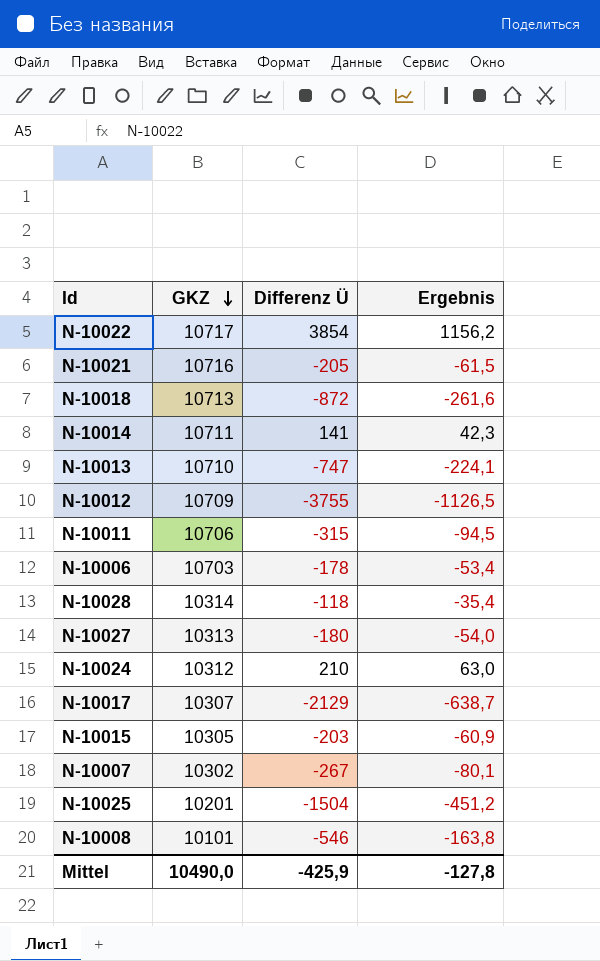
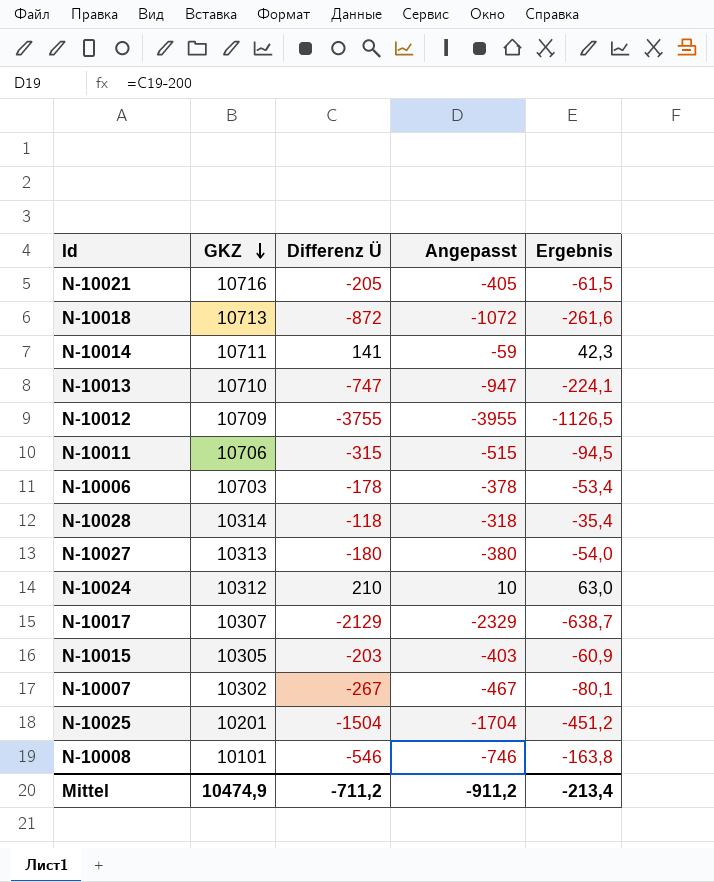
column Angepasst | formula: none -> [Differenz Ü] - 200
row N-10022: 10717 | 3854 | 1156,2 -> none
Mittel | GKZ: 10490,0 -> 10474,9
Mittel | Differenz Ü: -425,9 -> -711,2
Mittel | Ergebnis: -127,8 -> -213,4

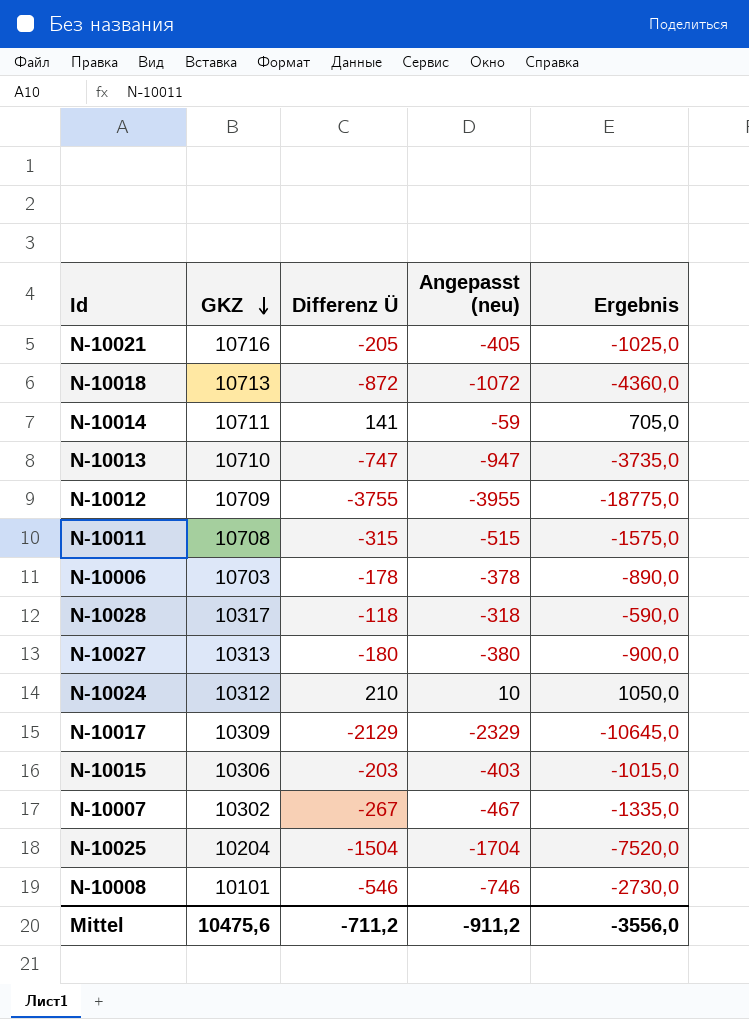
column name: Angepasst -> Angepasst (neu)
column Ergebnis | formula: [Differenz Ü] * 0,3 -> [Differenz Ü] * 5
N-10011 | GKZ: 10706 -> 10708
N-10028 | GKZ: 10314 -> 10317
N-10017 | GKZ: 10307 -> 10309
N-10015 | GKZ: 10305 -> 10306
N-10025 | GKZ: 10201 -> 10204
Mittel | GKZ: 10474,9 -> 10475,6
Mittel | Ergebnis: -213,4 -> -3556,0

